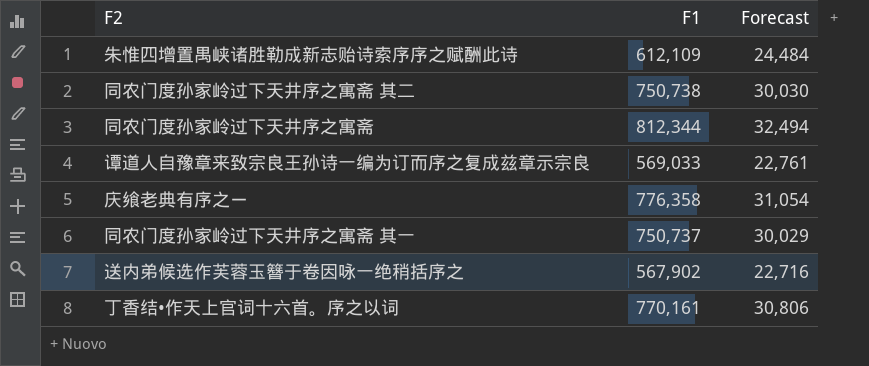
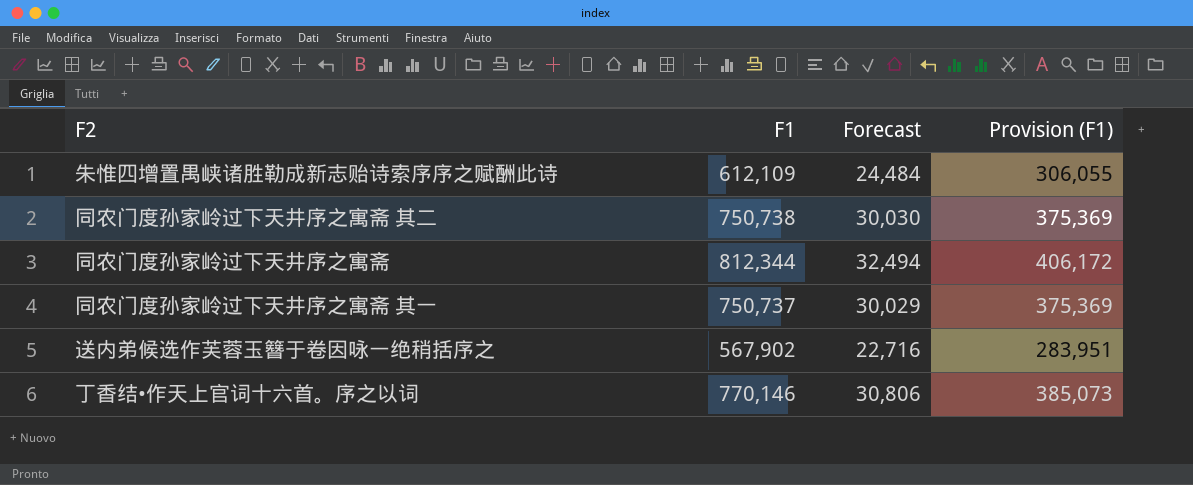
column Provision (F1) | formula: none -> [F1] * 0.5
row 谭道人自豫章来致宗良王孙诗一编为订而序之复成兹章示宗良: 569,033 | 22,761 -> none
row 庆飨老典有序之ㄧ: 776,358 | 31,054 -> none
丁香结•作天上官词十六首。序之以词 | F1: 770,161 -> 770,146

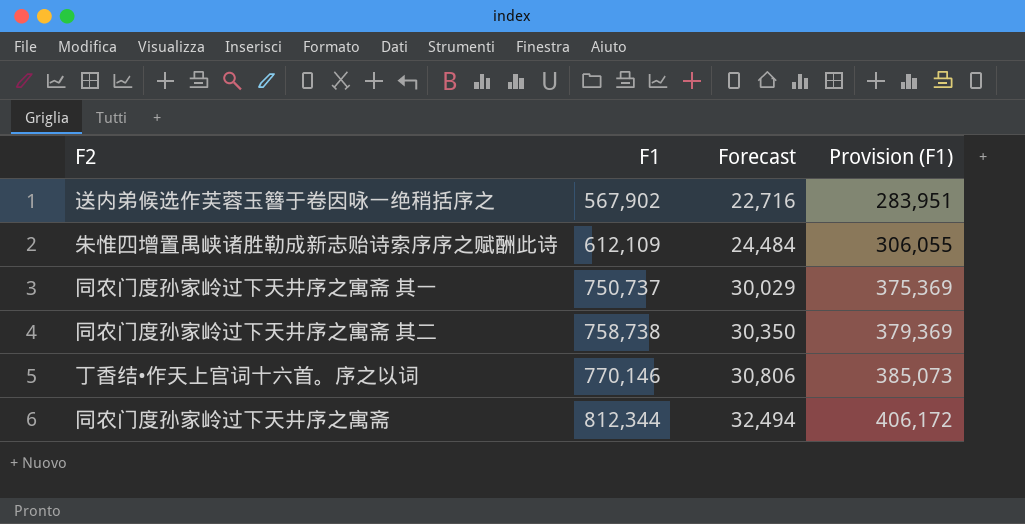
row order: none -> F1 ascending
同农门度孙家岭过下天井序之寓斋 其二 | F1: 750,738 -> 758,738
同农门度孙家岭过下天井序之寓斋 其二 | Forecast: 30,030 -> 30,350
同农门度孙家岭过下天井序之寓斋 其二 | Provision (F1): 375,369 -> 379,369

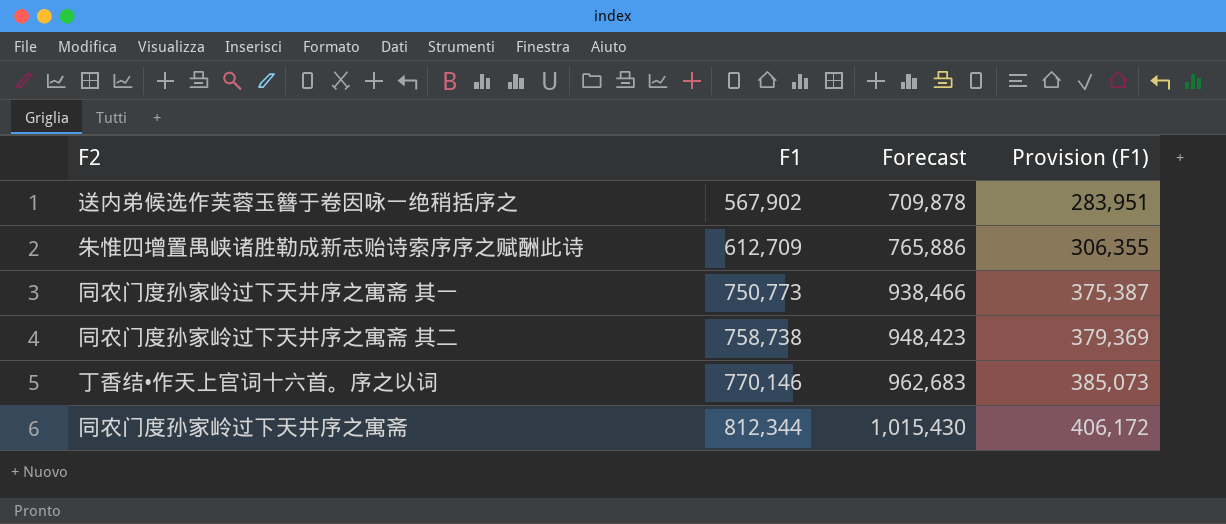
column Forecast | formula: [F1] * 0.04 -> [F1] * 1.25
朱惟四增置禺峡诸胜勒成新志贻诗索序序之赋酬此诗 | F1: 612,109 -> 612,709
朱惟四增置禺峡诸胜勒成新志贻诗索序序之赋酬此诗 | Provision (F1): 306,055 -> 306,355
同农门度孙家岭过下天井序之寓斋 其一 | F1: 750,737 -> 750,773
同农门度孙家岭过下天井序之寓斋 其一 | Provision (F1): 375,369 -> 375,387

